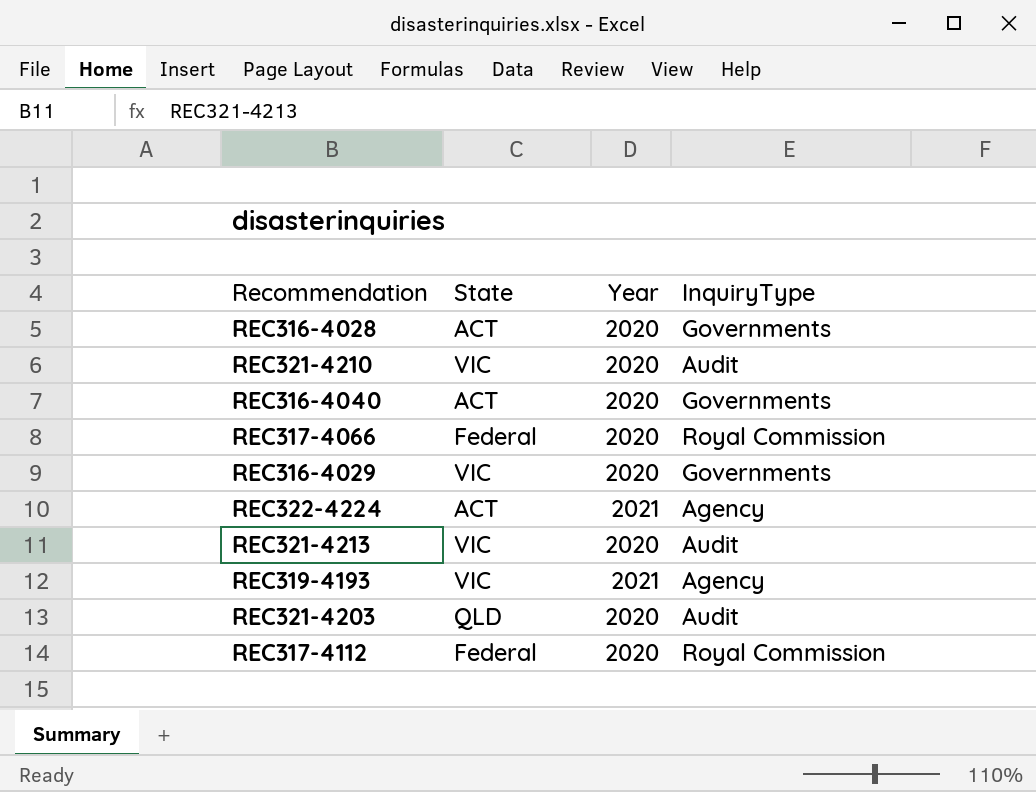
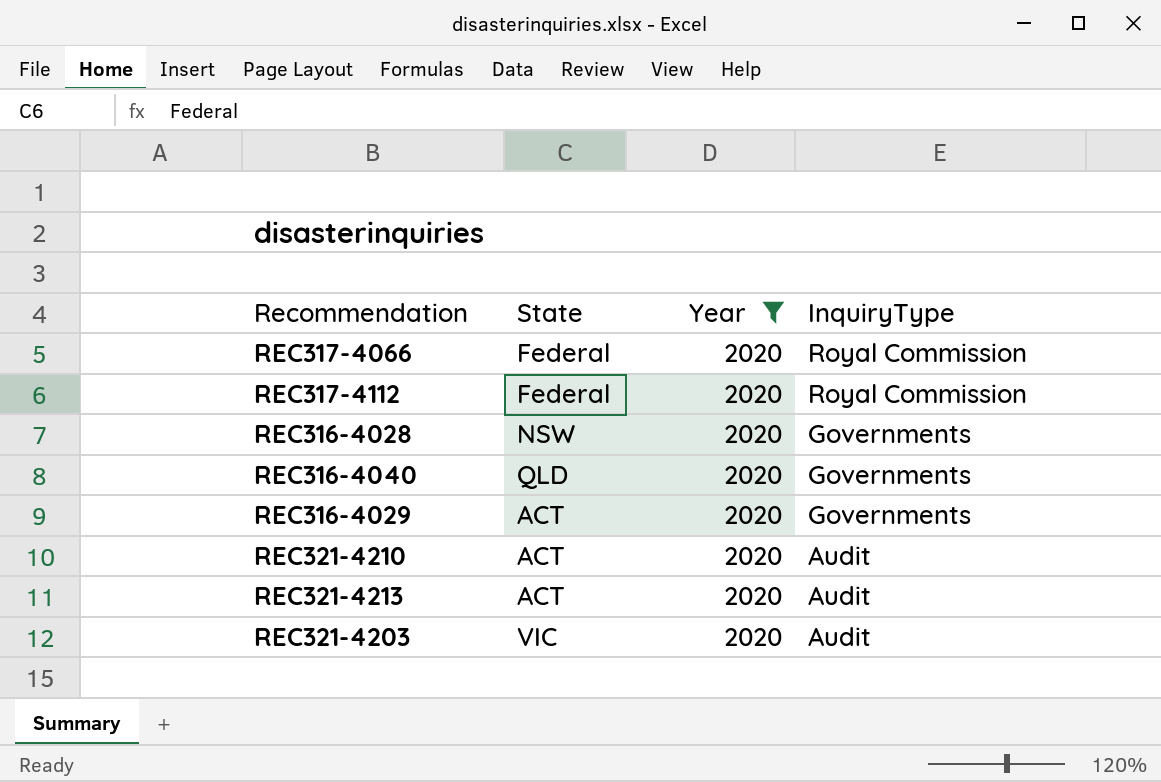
filter: none -> Year = 2020
row order: none -> InquiryType descending
REC316-4028 | State: ACT -> NSW
REC316-4040 | State: ACT -> QLD
REC316-4029 | State: VIC -> ACT
REC321-4210 | State: VIC -> ACT
REC321-4213 | State: VIC -> ACT
REC321-4203 | State: QLD -> VIC

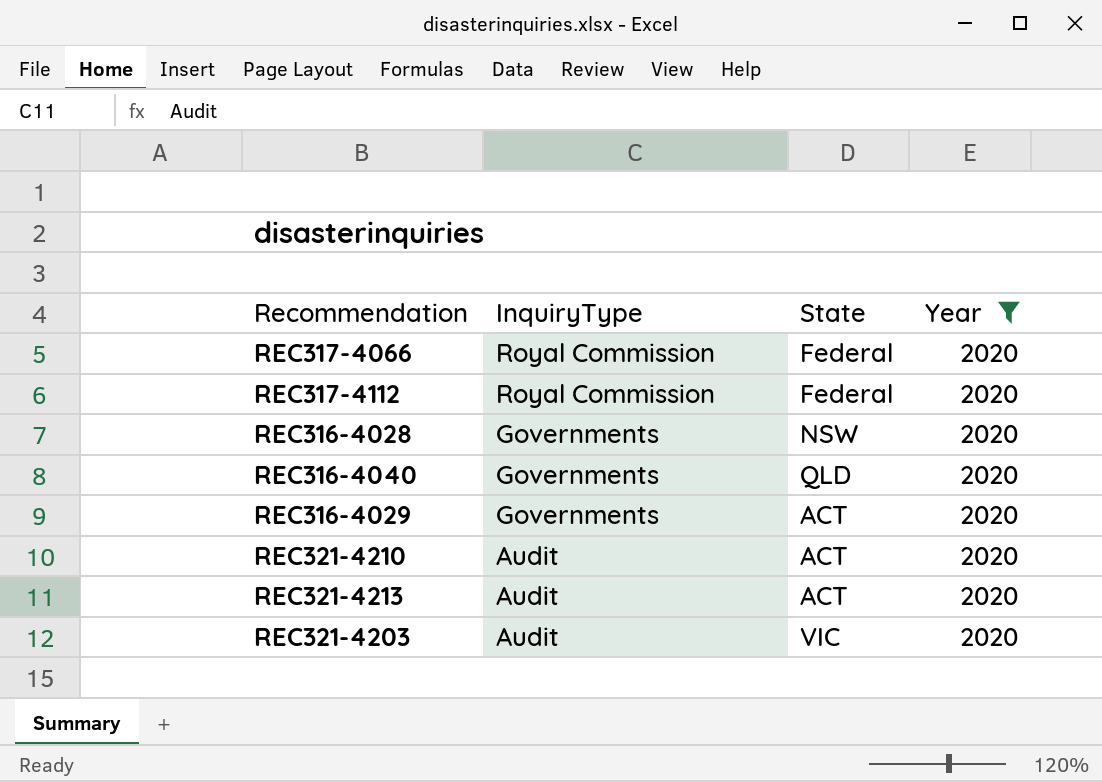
column InquiryType | position: 4 -> 2

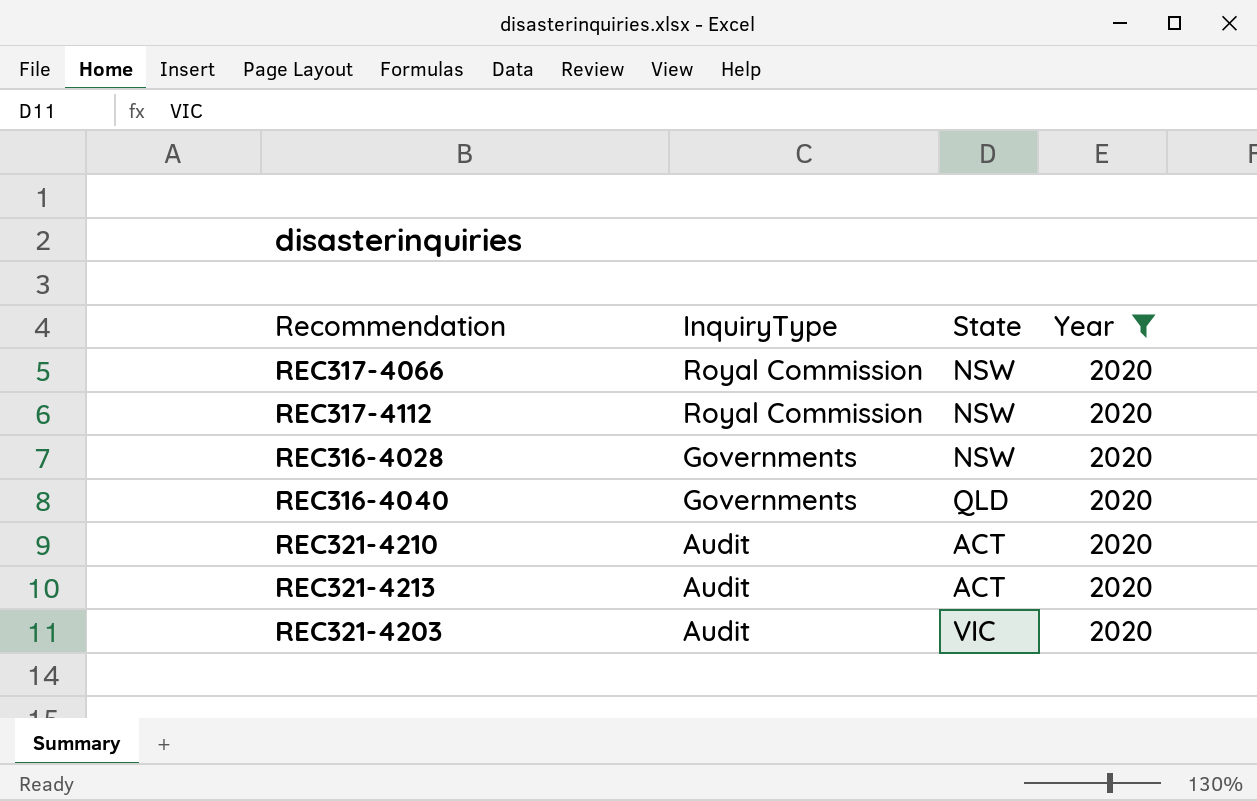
row REC316-4029: Governments | ACT | 2020 -> none
REC317-4066 | State: Federal -> NSW
REC317-4112 | State: Federal -> NSW

